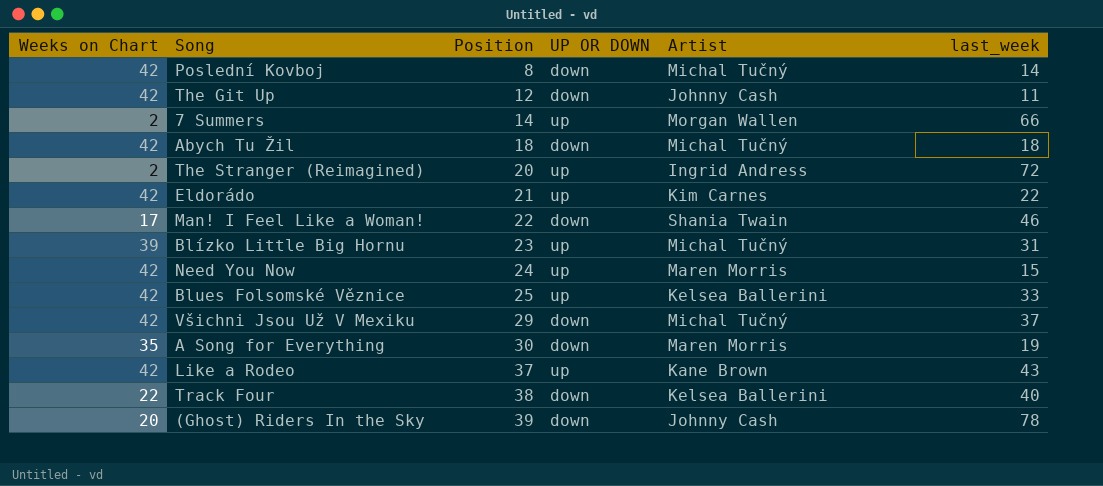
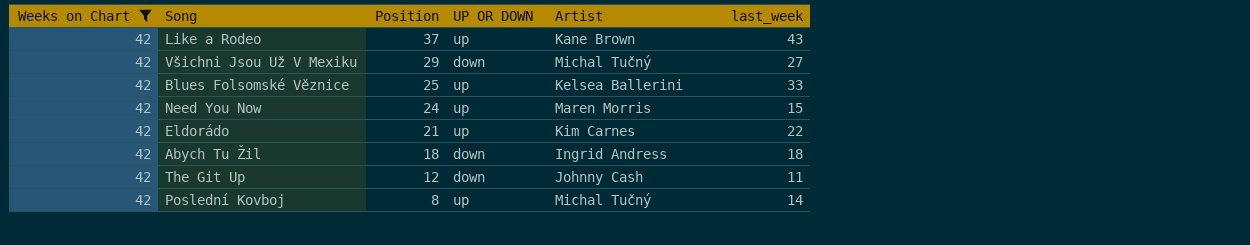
filter: none -> Weeks on Chart = 42
row order: Position ascending -> Position descending
Všichni Jsou Už V Mexiku | last_week: 37 -> 27
Abych Tu Žil | Artist: Michal Tučný -> Ingrid Andress
Poslední Kovboj | UP OR DOWN: down -> up

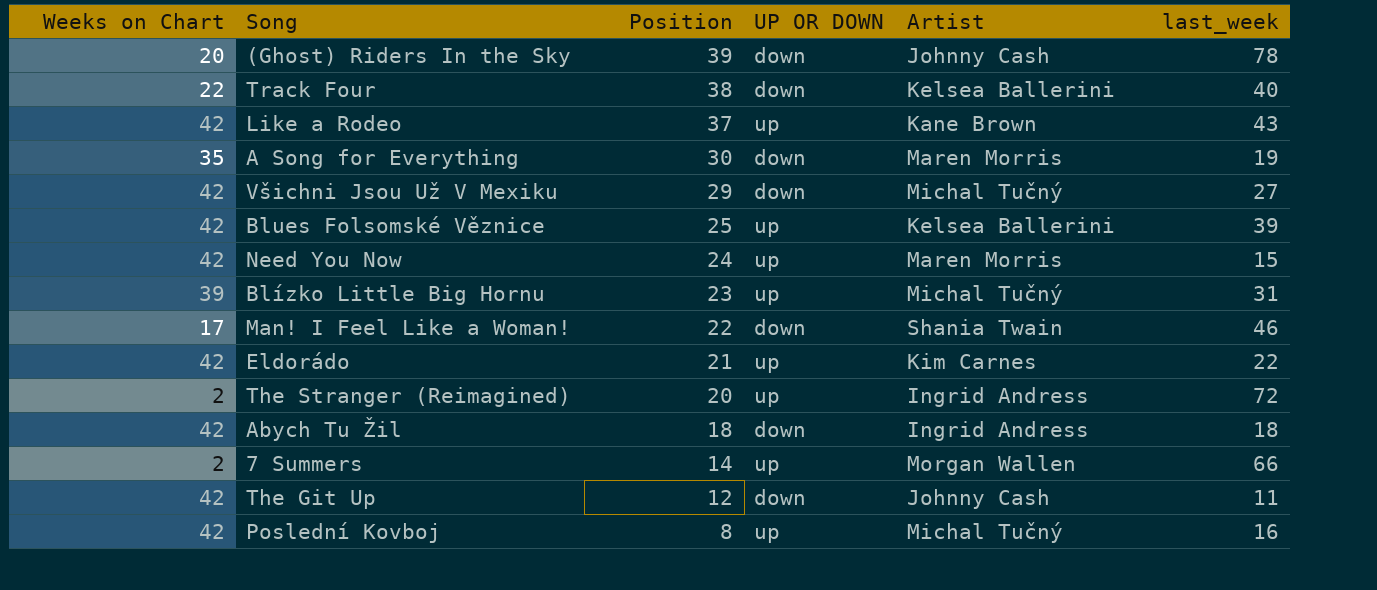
filter: Weeks on Chart = 42 -> none
Blues Folsomské Věznice | last_week: 33 -> 39
Poslední Kovboj | last_week: 14 -> 16

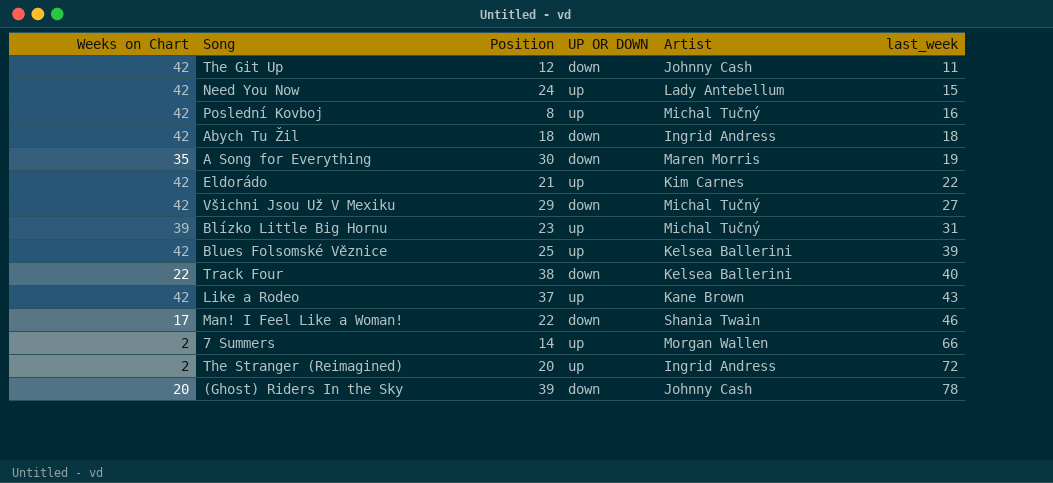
row order: Position descending -> last_week ascending
Need You Now | Artist: Maren Morris -> Lady Antebellum

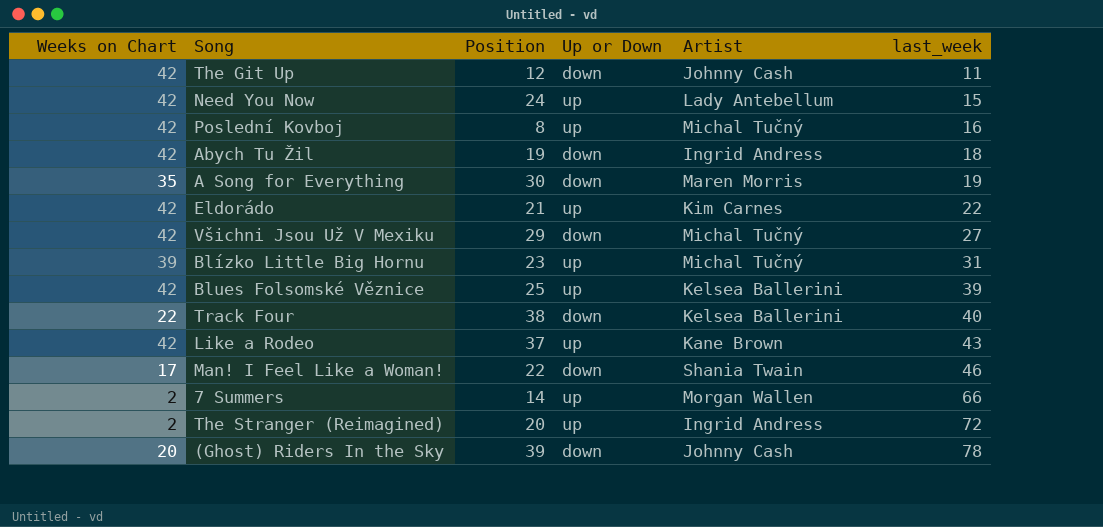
column name: UP OR DOWN -> Up or Down
Abych Tu Žil | Position: 18 -> 19

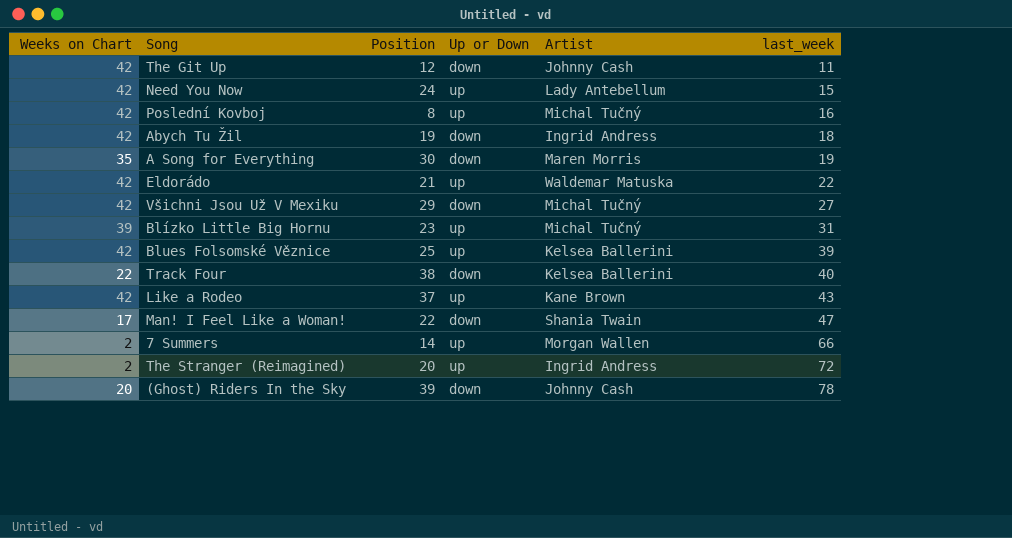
Eldorádo | Artist: Kim Carnes -> Waldemar Matuska
Man! I Feel Like a Woman! | last_week: 46 -> 47

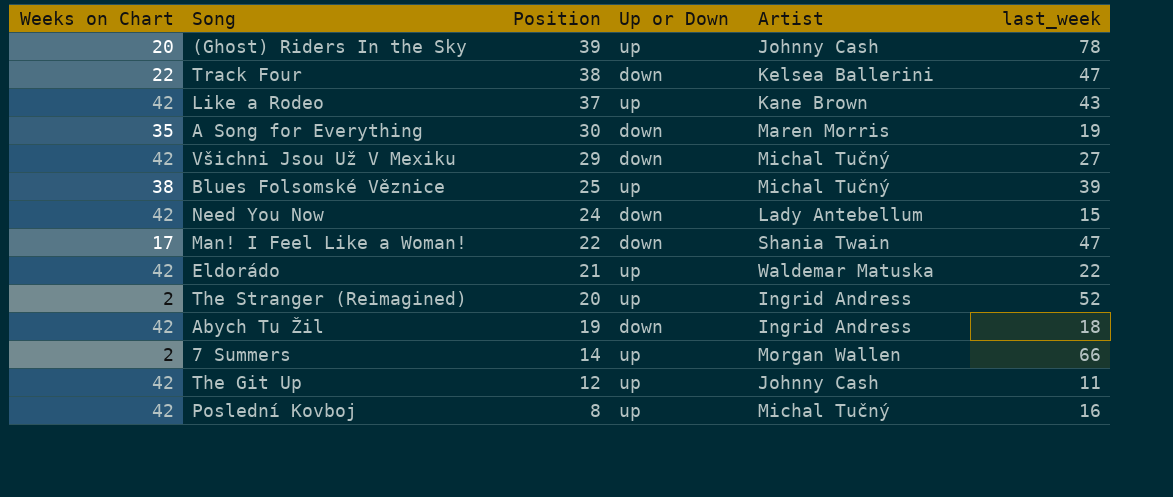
row order: last_week ascending -> Position descending
row Blízko Little Big Hornu: 39 | 23 | up | Michal Tučný | 31 -> none
(Ghost) Riders In the Sky | Up or Down: down -> up
Track Four | last_week: 40 -> 47
Blues Folsomské Věznice | Weeks on Chart: 42 -> 38
Blues Folsomské Věznice | Artist: Kelsea Ballerini -> Michal Tučný
Need You Now | Up or Down: up -> down
The Stranger (Reimagined) | last_week: 72 -> 52
The Git Up | Up or Down: down -> up

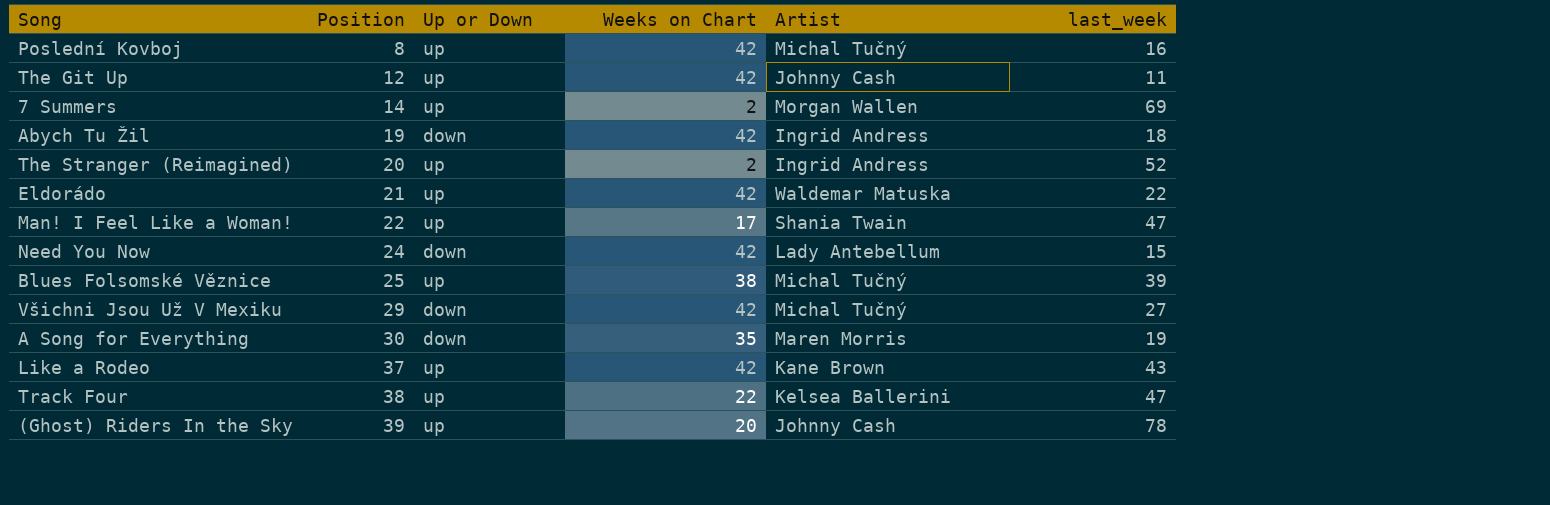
row order: Position descending -> Position ascending
column Weeks on Chart | position: 1 -> 4
7 Summers | last_week: 66 -> 69
Man! I Feel Like a Woman! | Up or Down: down -> up
Track Four | Up or Down: down -> up

